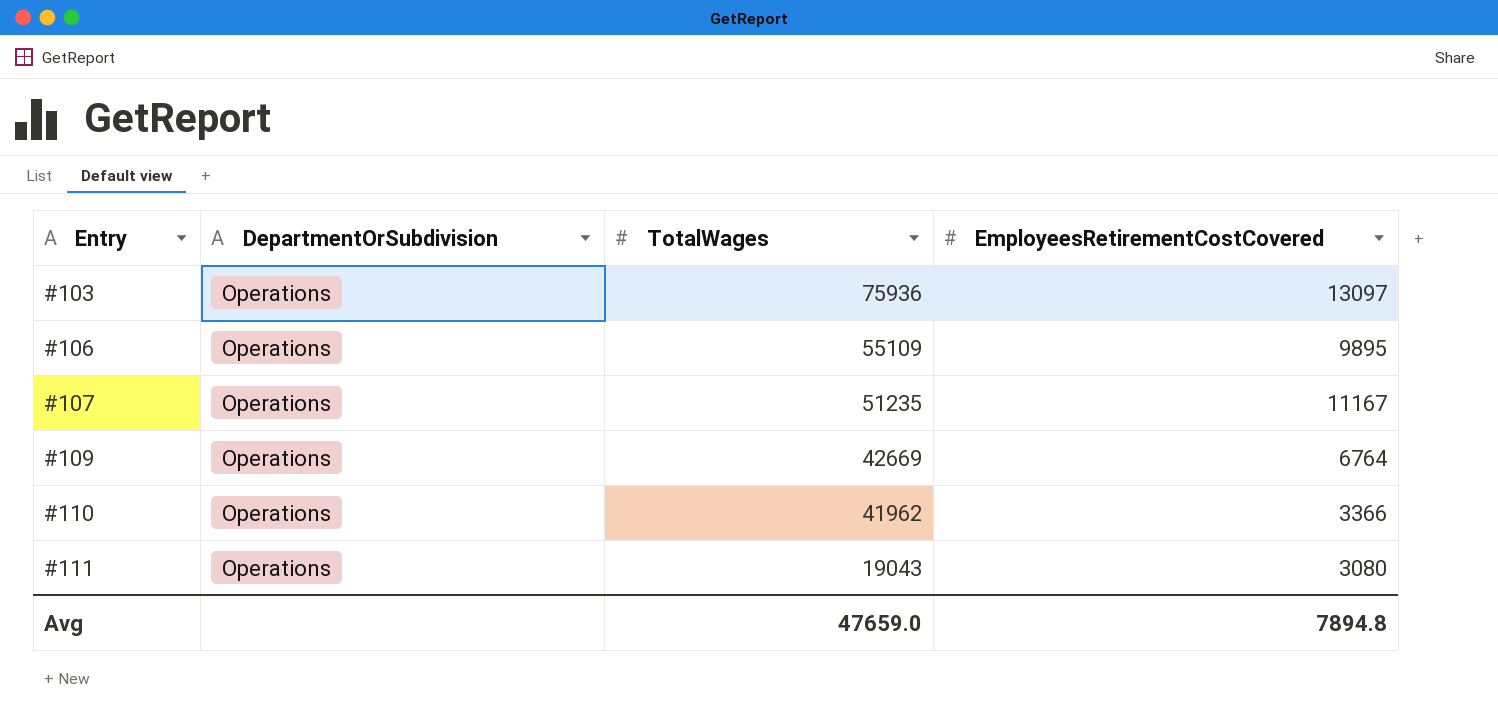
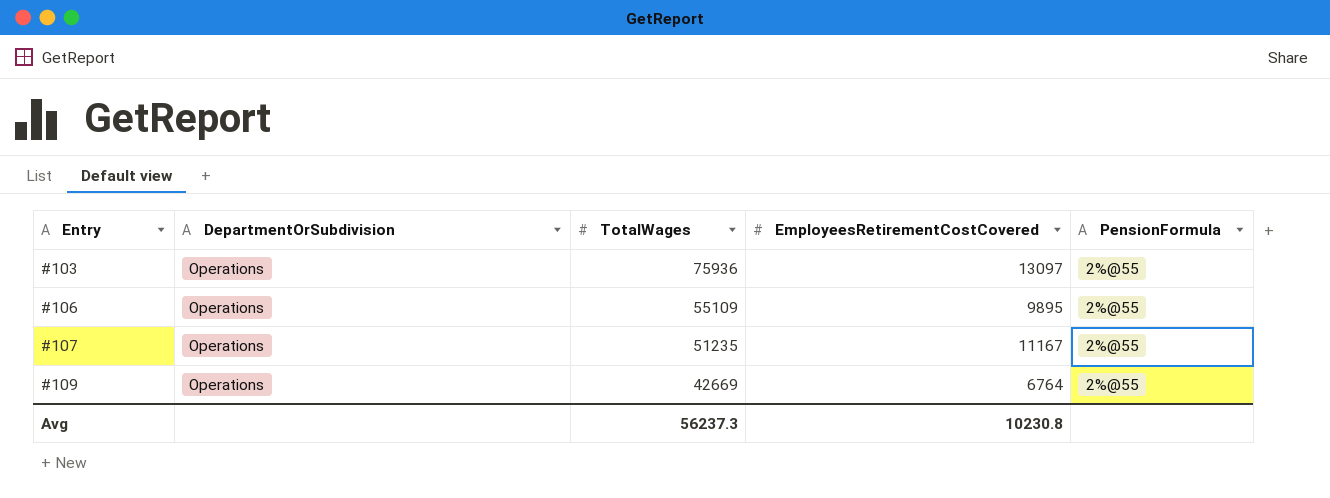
column PensionFormula | position: none -> 5
row #110: Operations | 41962 | 3366 -> none
row #111: Operations | 19043 | 3080 -> none
Avg | TotalWages: 47659.0 -> 56237.3
Avg | EmployeesRetirementCostCovered: 7894.8 -> 10230.8

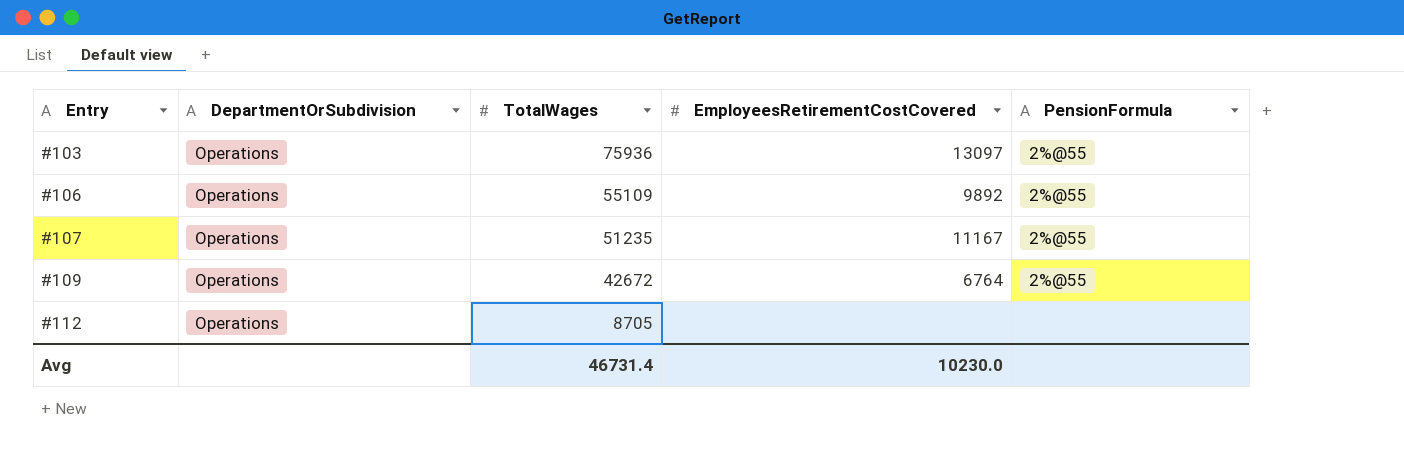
#106 | EmployeesRetirementCostCovered: 9895 -> 9892
#109 | TotalWages: 42669 -> 42672
row #112: none -> Operations | 8705 | none | none
Avg | TotalWages: 56237.3 -> 46731.4
Avg | EmployeesRetirementCostCovered: 10230.8 -> 10230.0

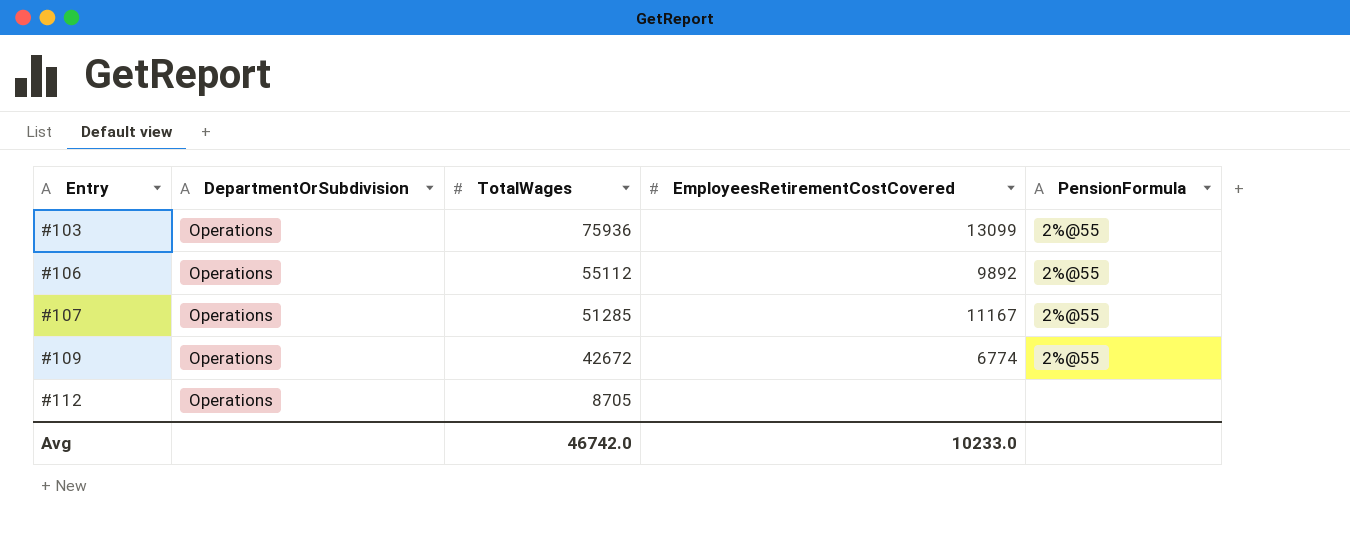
#103 | EmployeesRetirementCostCovered: 13097 -> 13099
#106 | TotalWages: 55109 -> 55112
#107 | TotalWages: 51235 -> 51285
#109 | EmployeesRetirementCostCovered: 6764 -> 6774
Avg | TotalWages: 46731.4 -> 46742.0
Avg | EmployeesRetirementCostCovered: 10230.0 -> 10233.0

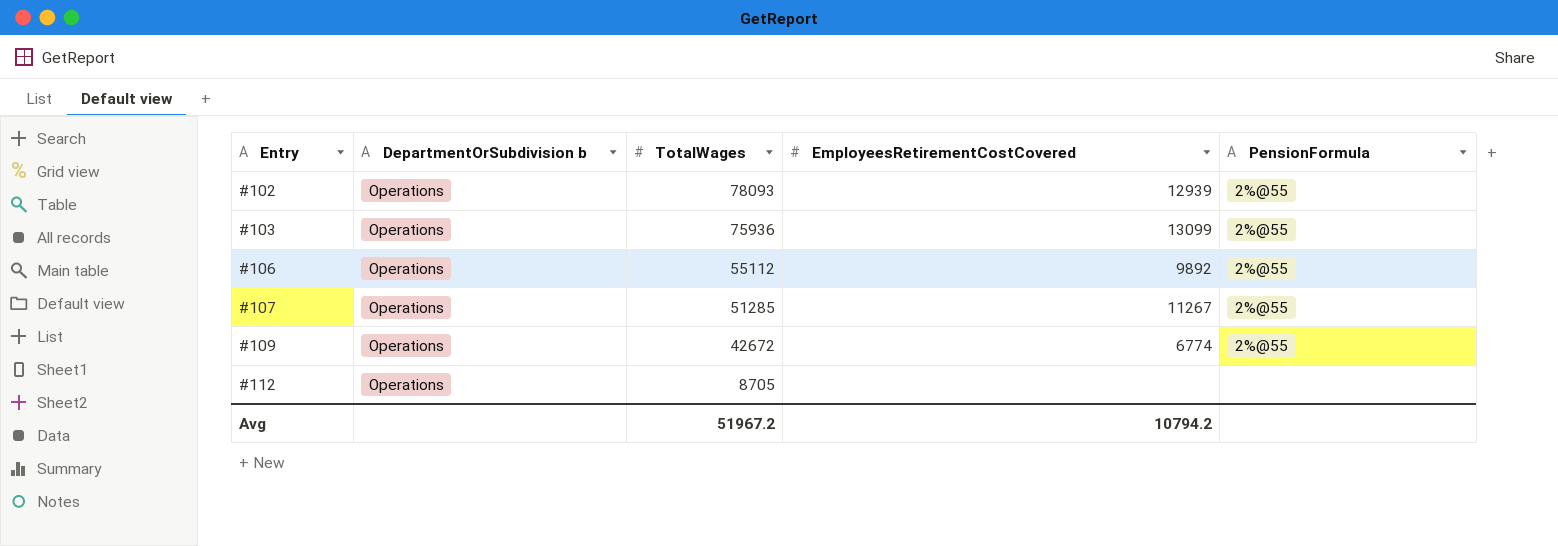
column name: DepartmentOrSubdivision -> DepartmentOrSubdivision b
row #102: none -> Operations | 78093 | 12939 | 2%@55
#107 | EmployeesRetirementCostCovered: 11167 -> 11267
Avg | TotalWages: 46742.0 -> 51967.2
Avg | EmployeesRetirementCostCovered: 10233.0 -> 10794.2

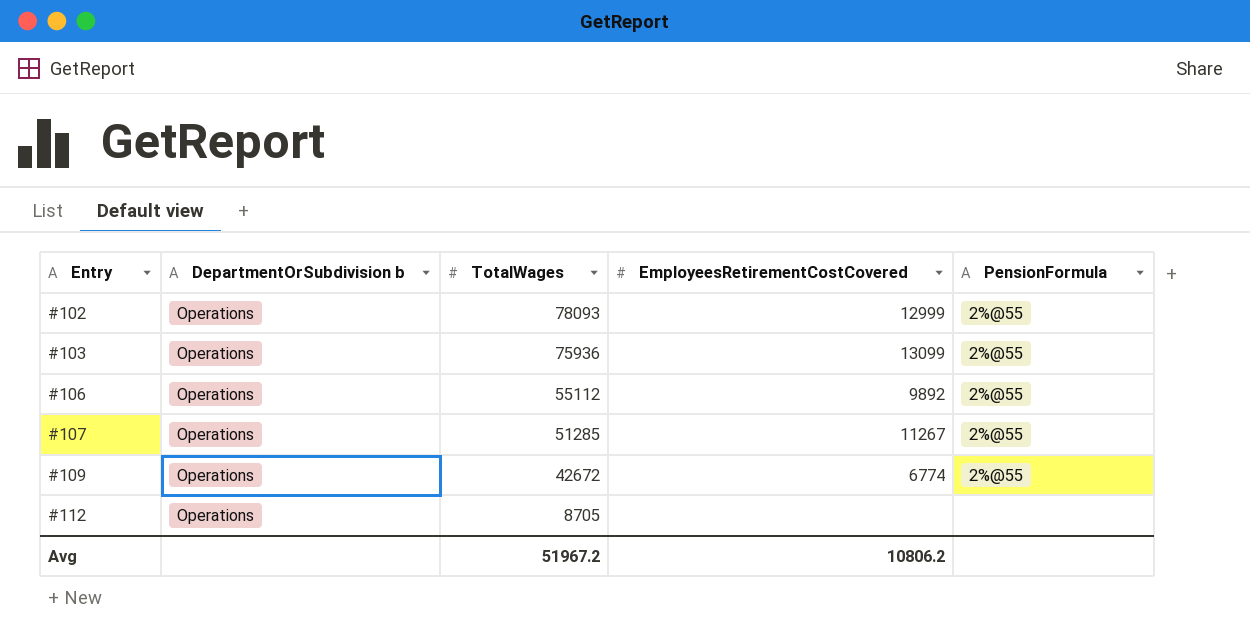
#102 | EmployeesRetirementCostCovered: 12939 -> 12999
Avg | EmployeesRetirementCostCovered: 10794.2 -> 10806.2

